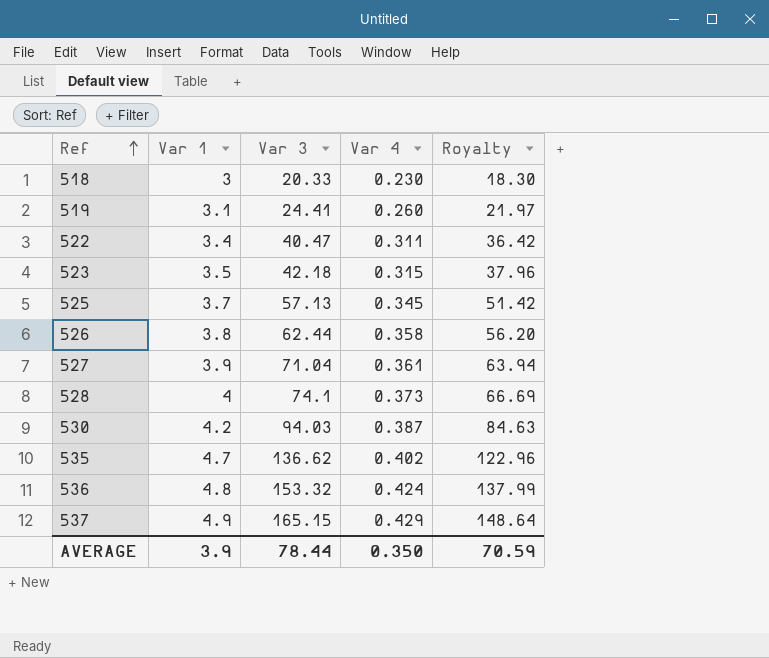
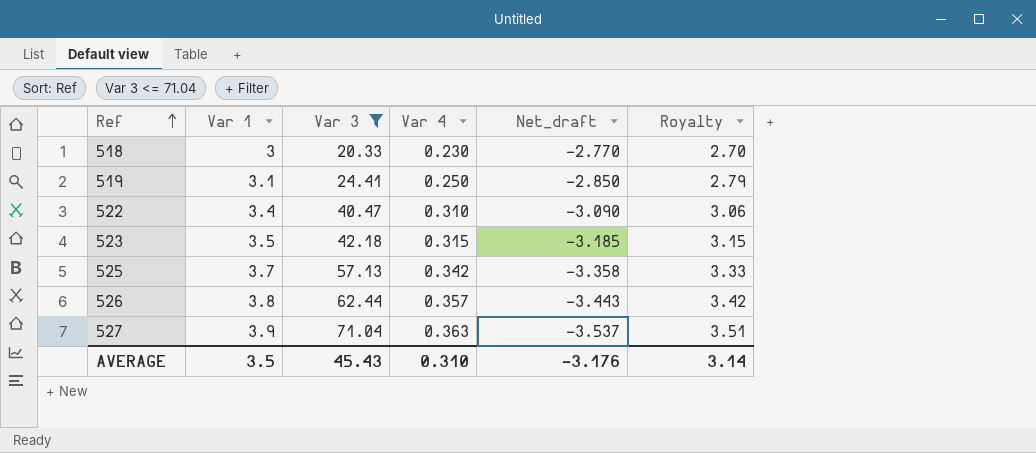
filter: none -> Var 3 <= 71.04
column Net_draft | formula: none -> [Var 4] - [Var 1]
column Royalty | formula: [Var 3] * 0.9 -> [Var 1] * 0.9
519 | Var 4: 0.260 -> 0.250
522 | Var 4: 0.311 -> 0.310
525 | Var 4: 0.345 -> 0.342
526 | Var 4: 0.358 -> 0.357
527 | Var 4: 0.361 -> 0.363
AVERAGE | Var 1: 3.9 -> 3.5
AVERAGE | Var 3: 78.44 -> 45.43
AVERAGE | Var 4: 0.350 -> 0.310
AVERAGE | Royalty: 70.59 -> 3.14

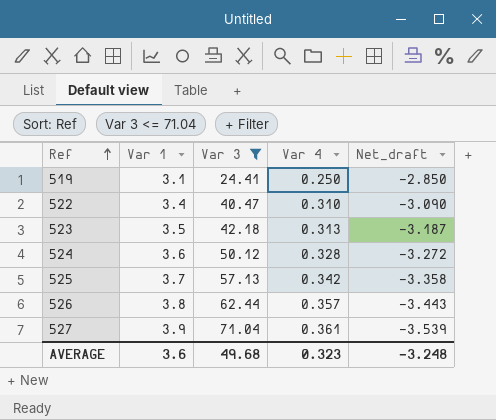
column Royalty | formula: [Var 1] * 0.9 -> none
row 518: 3 | 20.33 | 0.230 | -2.770 | 2.70 -> none
523 | Var 4: 0.315 -> 0.313
523 | Net_draft: -3.185 -> -3.187
row 524: none -> 3.6 | 50.12 | 0.328 | -3.272
527 | Var 4: 0.363 -> 0.361
527 | Net_draft: -3.537 -> -3.539
AVERAGE | Var 1: 3.5 -> 3.6
AVERAGE | Var 3: 45.43 -> 49.68
AVERAGE | Var 4: 0.310 -> 0.323
AVERAGE | Net_draft: -3.176 -> -3.248

